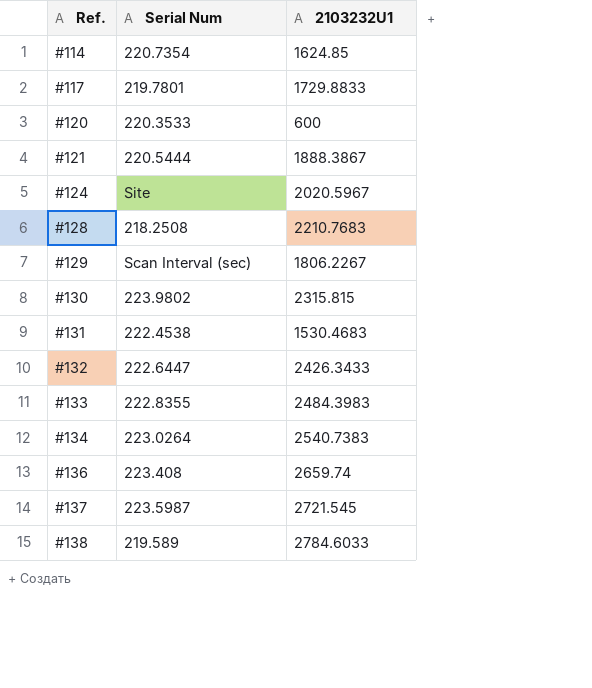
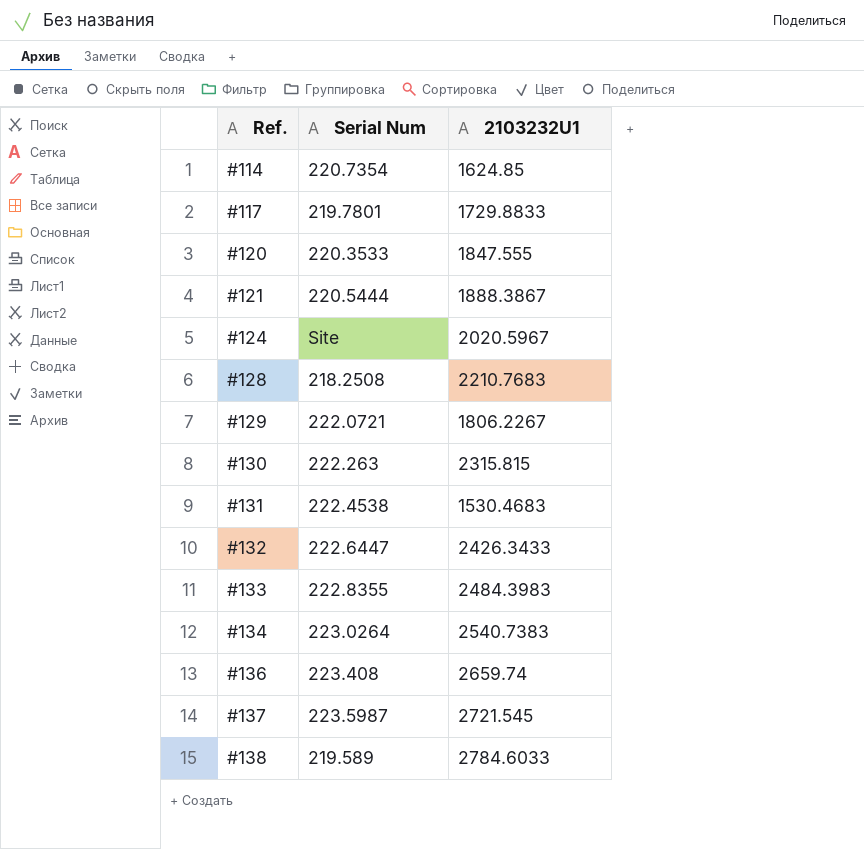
#120 | 2103232U1: 600 -> 1847.555
#129 | Serial Num: Scan Interval (sec) -> 222.0721
#130 | Serial Num: 223.9802 -> 222.263

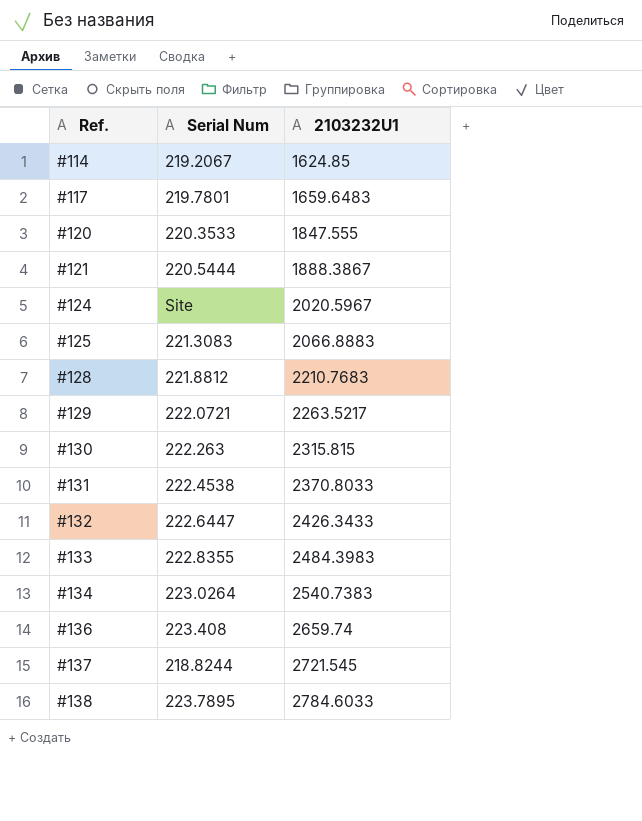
#114 | Serial Num: 220.7354 -> 219.2067
#117 | 2103232U1: 1729.8833 -> 1659.6483
row #125: none -> 221.3083 | 2066.8883
#128 | Serial Num: 218.2508 -> 221.8812
#129 | 2103232U1: 1806.2267 -> 2263.5217
#131 | 2103232U1: 1530.4683 -> 2370.8033
#137 | Serial Num: 223.5987 -> 218.8244
#138 | Serial Num: 219.589 -> 223.7895

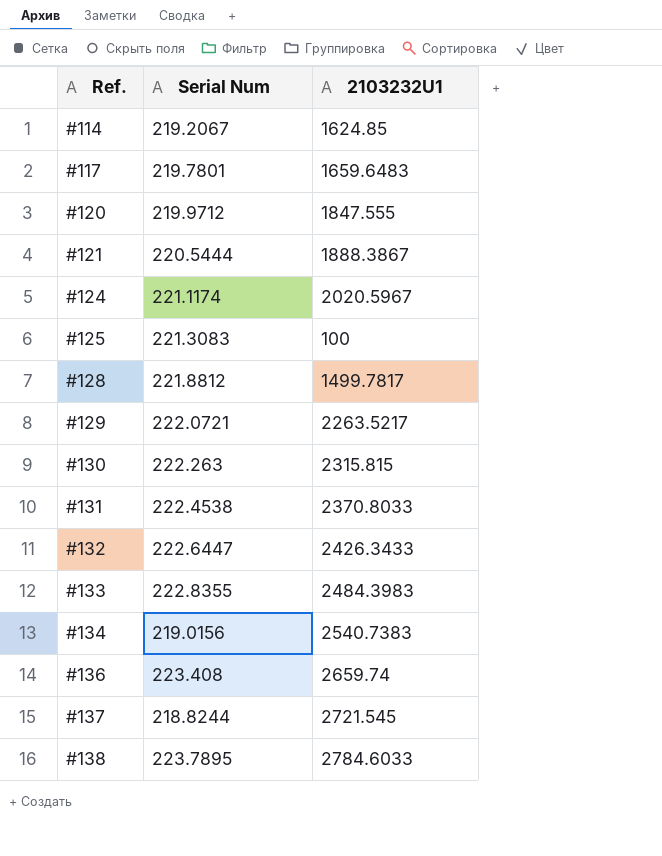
#120 | Serial Num: 220.3533 -> 219.9712
#124 | Serial Num: Site -> 221.1174
#125 | 2103232U1: 2066.8883 -> 100
#128 | 2103232U1: 2210.7683 -> 1499.7817
#134 | Serial Num: 223.0264 -> 219.0156

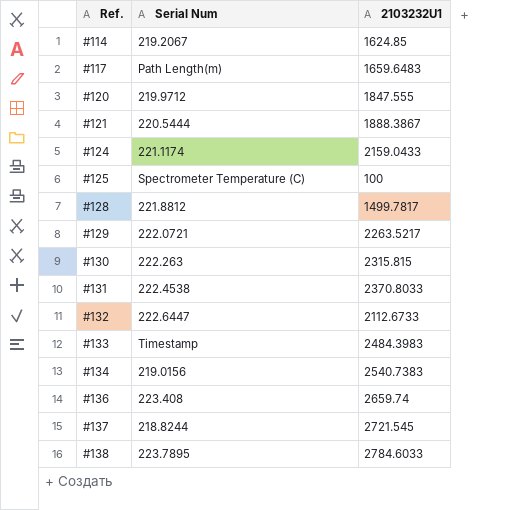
#117 | Serial Num: 219.7801 -> Path Length(m)
#124 | 2103232U1: 2020.5967 -> 2159.0433
#125 | Serial Num: 221.3083 -> Spectrometer Temperature (C)
#132 | 2103232U1: 2426.3433 -> 2112.6733
#133 | Serial Num: 222.8355 -> Timestamp

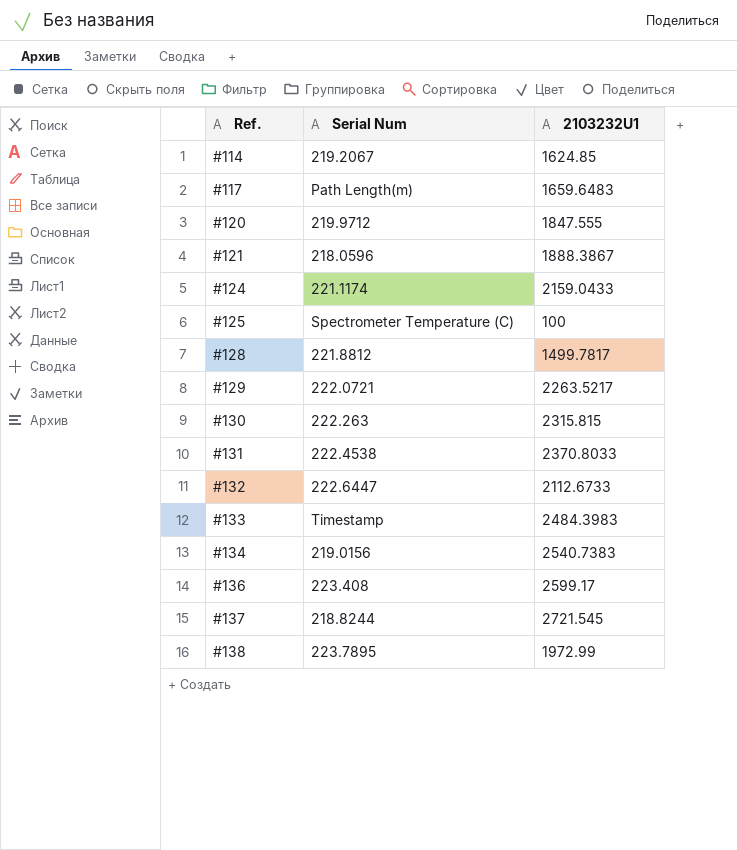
#121 | Serial Num: 220.5444 -> 218.0596
#136 | 2103232U1: 2659.74 -> 2599.17
#138 | 2103232U1: 2784.6033 -> 1972.99

